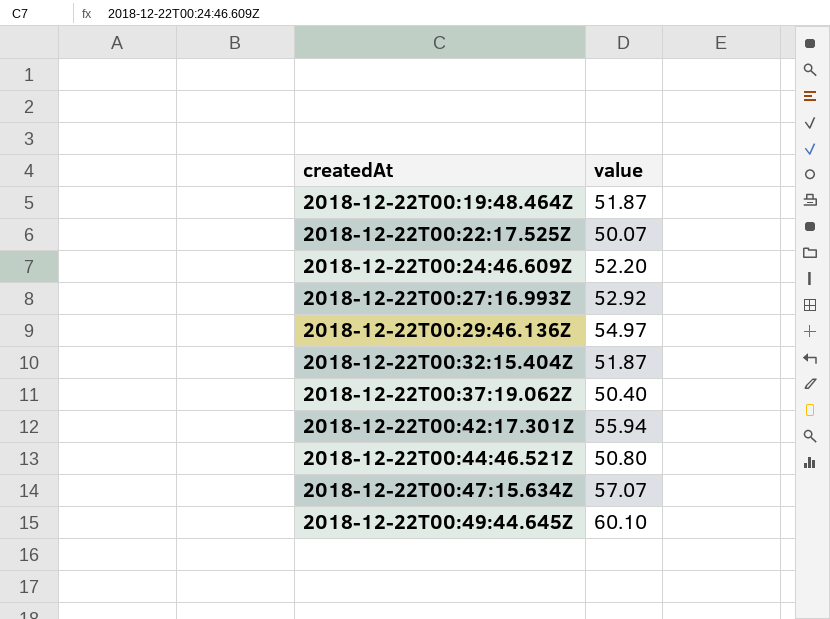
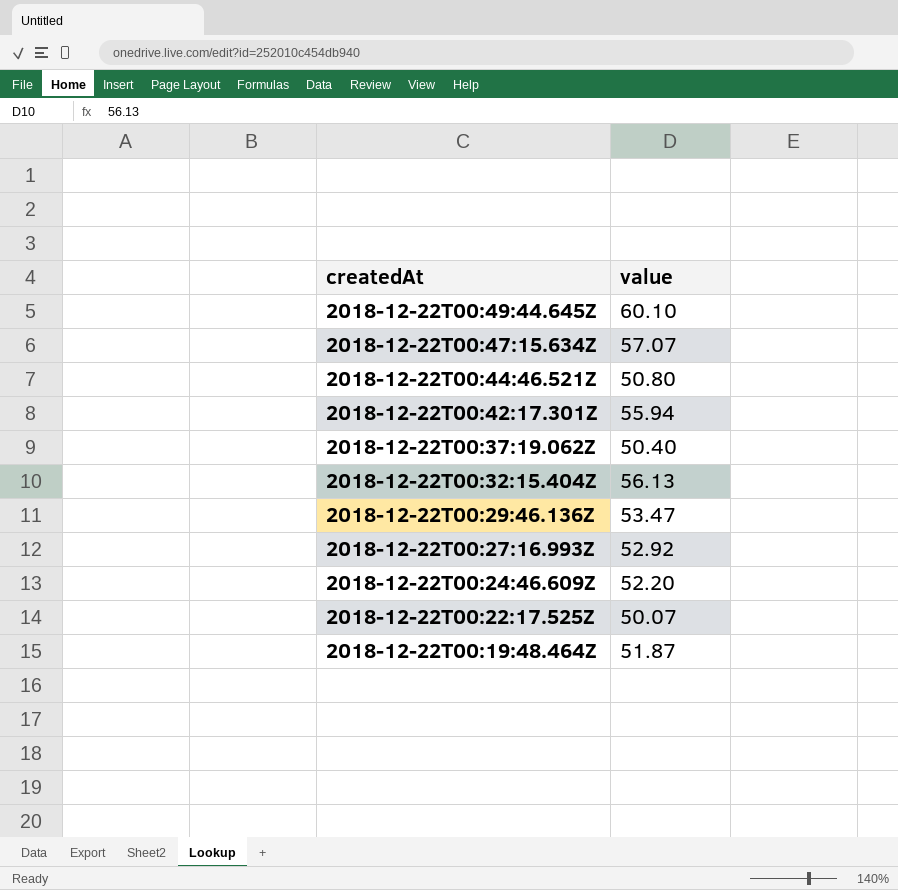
row order: createdAt ascending -> createdAt descending
2018-12-22T00:32:15.404Z | value: 51.87 -> 56.13
2018-12-22T00:29:46.136Z | value: 54.97 -> 53.47

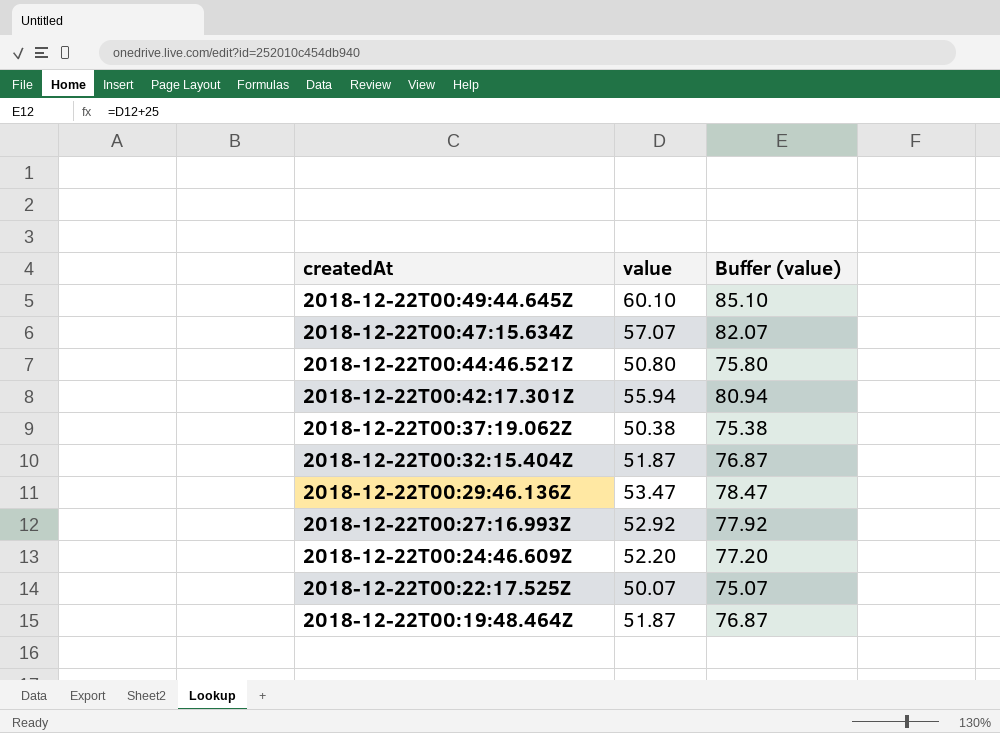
column Buffer (value) | formula: none -> [value] + 25
2018-12-22T00:37:19.062Z | value: 50.40 -> 50.38
2018-12-22T00:32:15.404Z | value: 56.13 -> 51.87

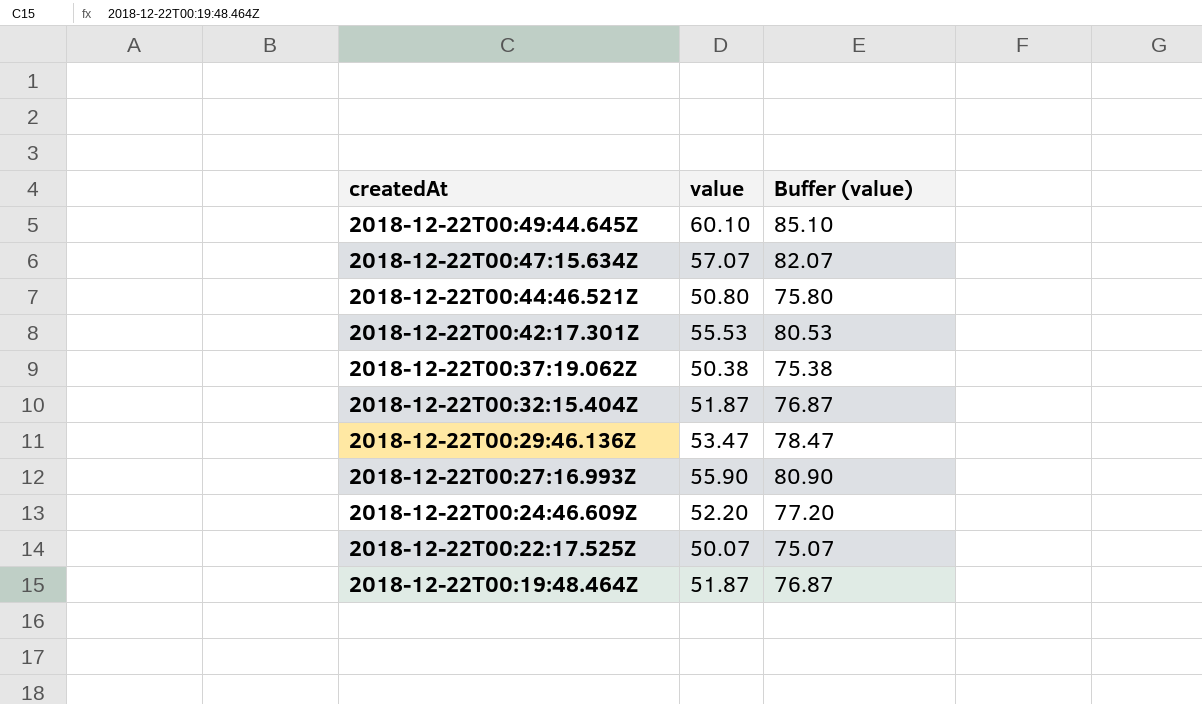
2018-12-22T00:42:17.301Z | value: 55.94 -> 55.53
2018-12-22T00:42:17.301Z | Buffer (value): 80.94 -> 80.53
2018-12-22T00:27:16.993Z | value: 52.92 -> 55.90
2018-12-22T00:27:16.993Z | Buffer (value): 77.92 -> 80.90

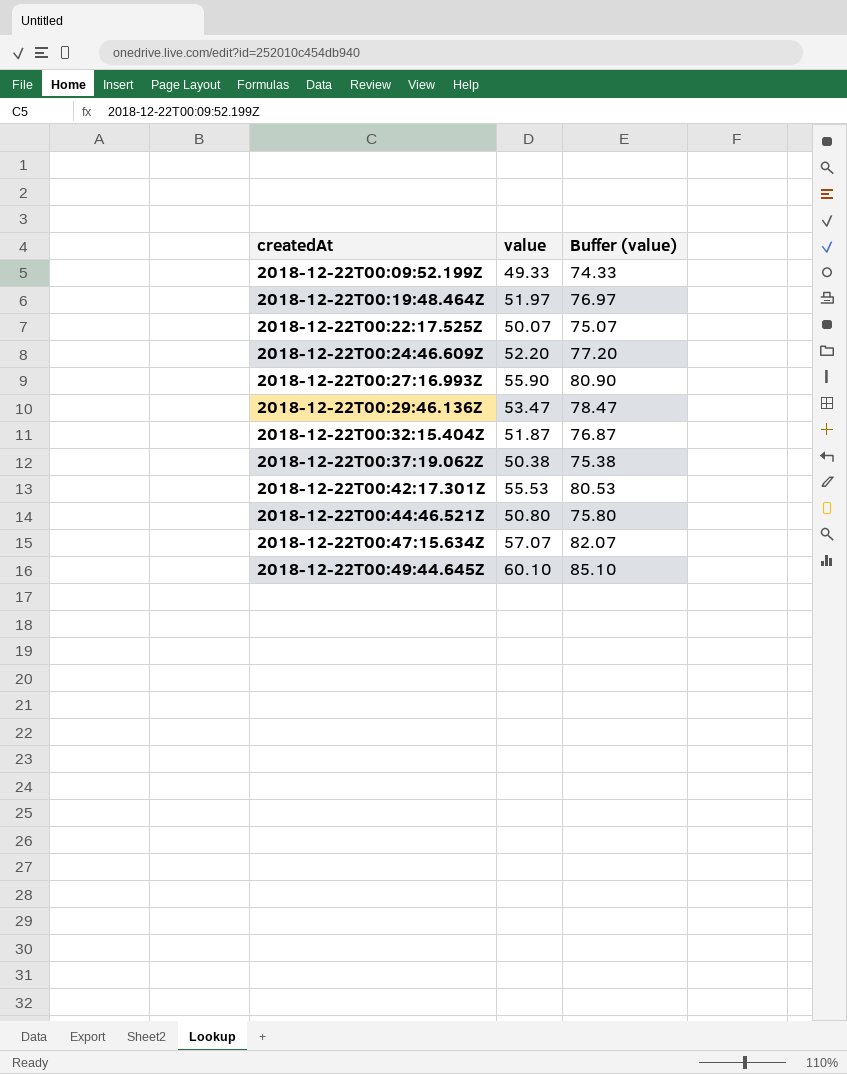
row order: createdAt descending -> createdAt ascending
row 2018-12-22T00:09:52.199Z: none -> 49.33 | 74.33
2018-12-22T00:19:48.464Z | value: 51.87 -> 51.97
2018-12-22T00:19:48.464Z | Buffer (value): 76.87 -> 76.97

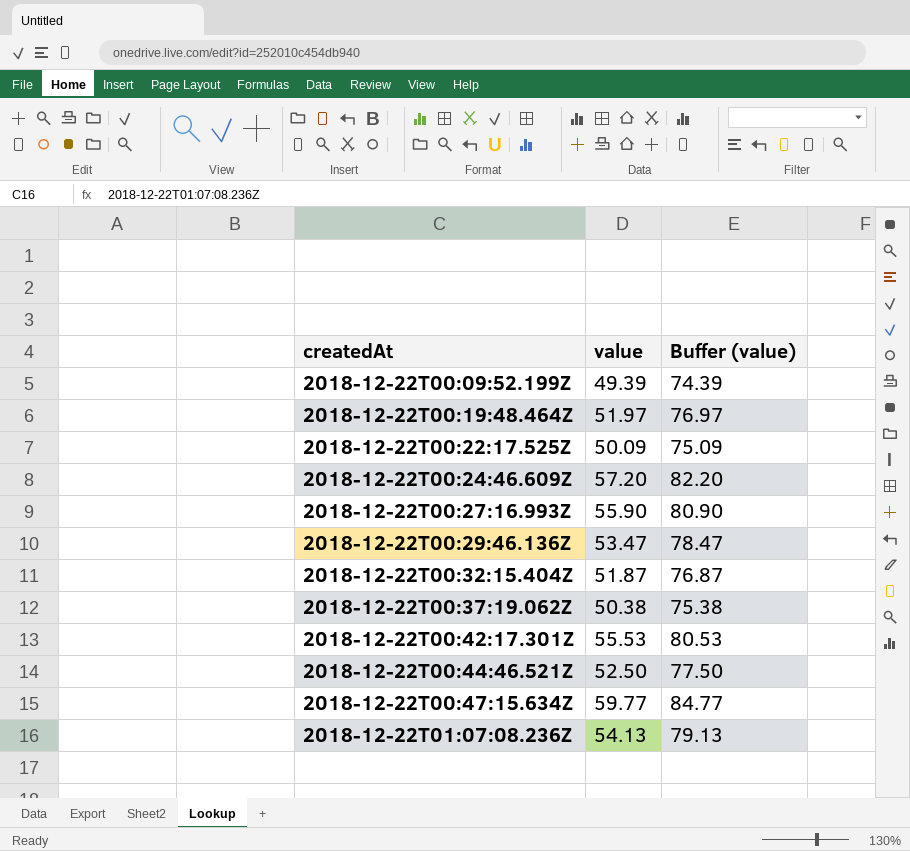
row 2018-12-22T00:49:44.645Z: 60.10 | 85.10 -> none
2018-12-22T00:09:52.199Z | value: 49.33 -> 49.39
2018-12-22T00:09:52.199Z | Buffer (value): 74.33 -> 74.39
2018-12-22T00:22:17.525Z | value: 50.07 -> 50.09
2018-12-22T00:22:17.525Z | Buffer (value): 75.07 -> 75.09
2018-12-22T00:24:46.609Z | value: 52.20 -> 57.20
2018-12-22T00:24:46.609Z | Buffer (value): 77.20 -> 82.20
2018-12-22T00:44:46.521Z | value: 50.80 -> 52.50
2018-12-22T00:44:46.521Z | Buffer (value): 75.80 -> 77.50
2018-12-22T00:47:15.634Z | value: 57.07 -> 59.77
2018-12-22T00:47:15.634Z | Buffer (value): 82.07 -> 84.77
row 2018-12-22T01:07:08.236Z: none -> 54.13 | 79.13

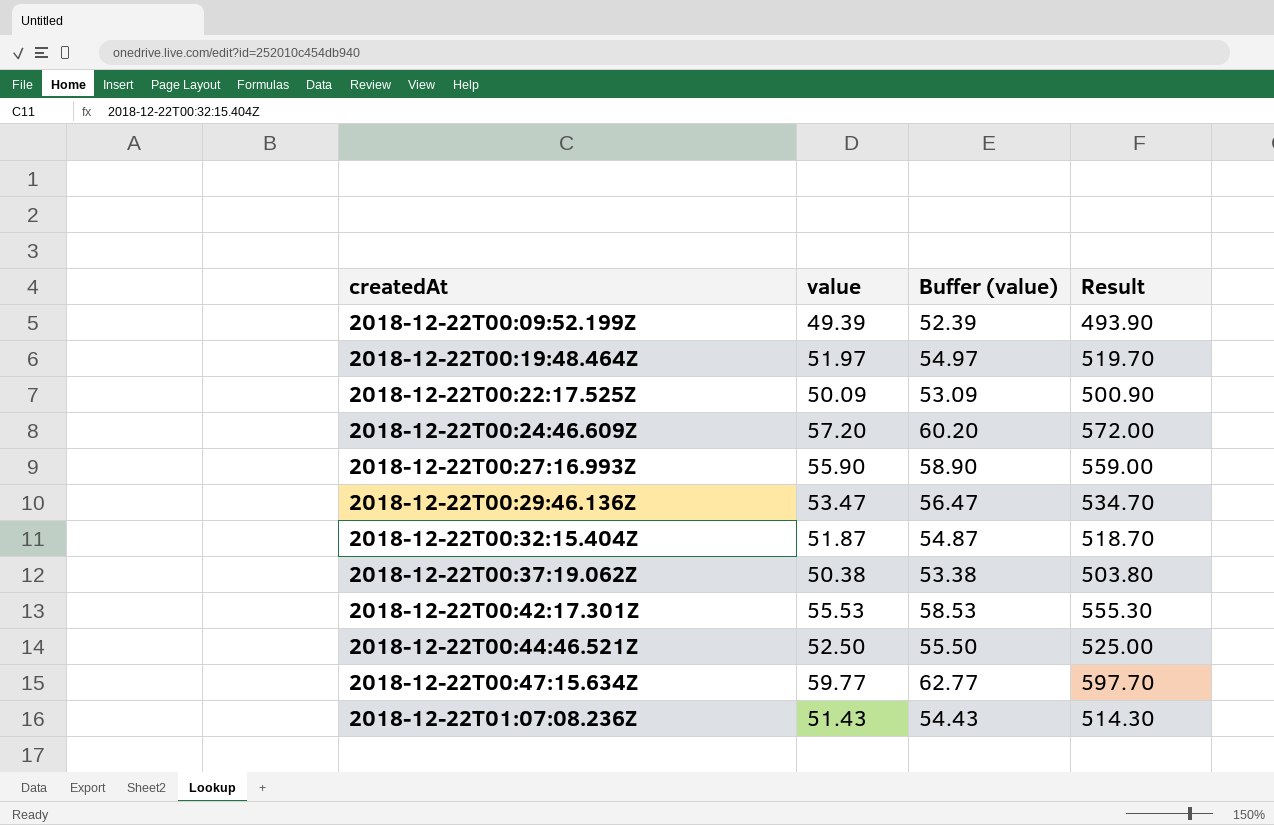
column Buffer (value) | formula: [value] + 25 -> [value] + 3
column Result | formula: none -> [value] * 10
2018-12-22T01:07:08.236Z | value: 54.13 -> 51.43

